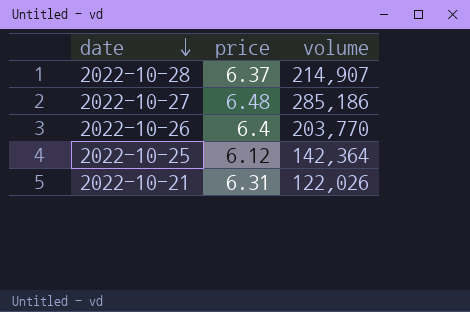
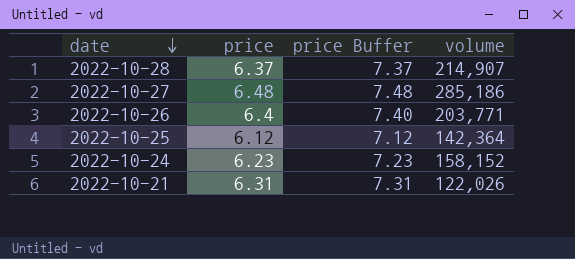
column price Buffer | formula: none -> [price] + 1
2022-10-26 | volume: 203,770 -> 203,771
row 2022-10-24: none -> 6.23 | 7.23 | 158,152

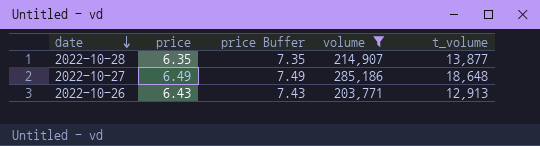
filter: none -> volume >= 203,771
column t_volume | position: none -> 5
2022-10-28 | price: 6.37 -> 6.35
2022-10-28 | price Buffer: 7.37 -> 7.35
2022-10-27 | price: 6.48 -> 6.49
2022-10-27 | price Buffer: 7.48 -> 7.49
2022-10-26 | price: 6.4 -> 6.43
2022-10-26 | price Buffer: 7.40 -> 7.43

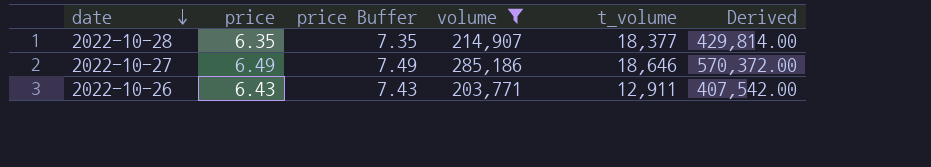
column Derived | formula: none -> [volume] * 2
2022-10-28 | t_volume: 13,877 -> 18,377
2022-10-27 | t_volume: 18,648 -> 18,646
2022-10-26 | t_volume: 12,913 -> 12,911

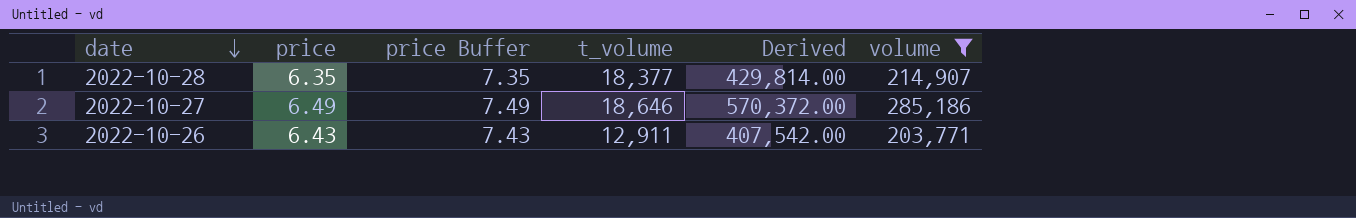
column volume | position: 4 -> 6

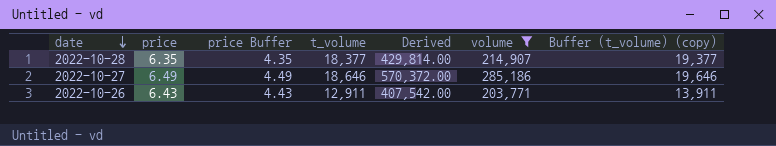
column price Buffer | formula: [price] + 1 -> [price] - 2
column Buffer (t_volume) (copy) | formula: none -> [t_volume] + 1000

